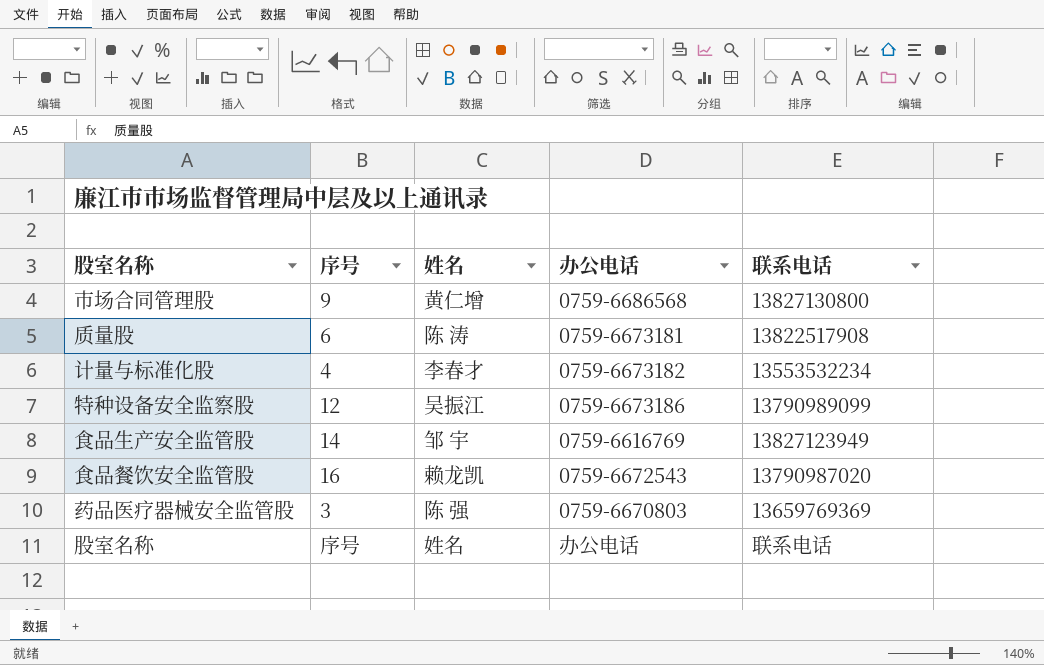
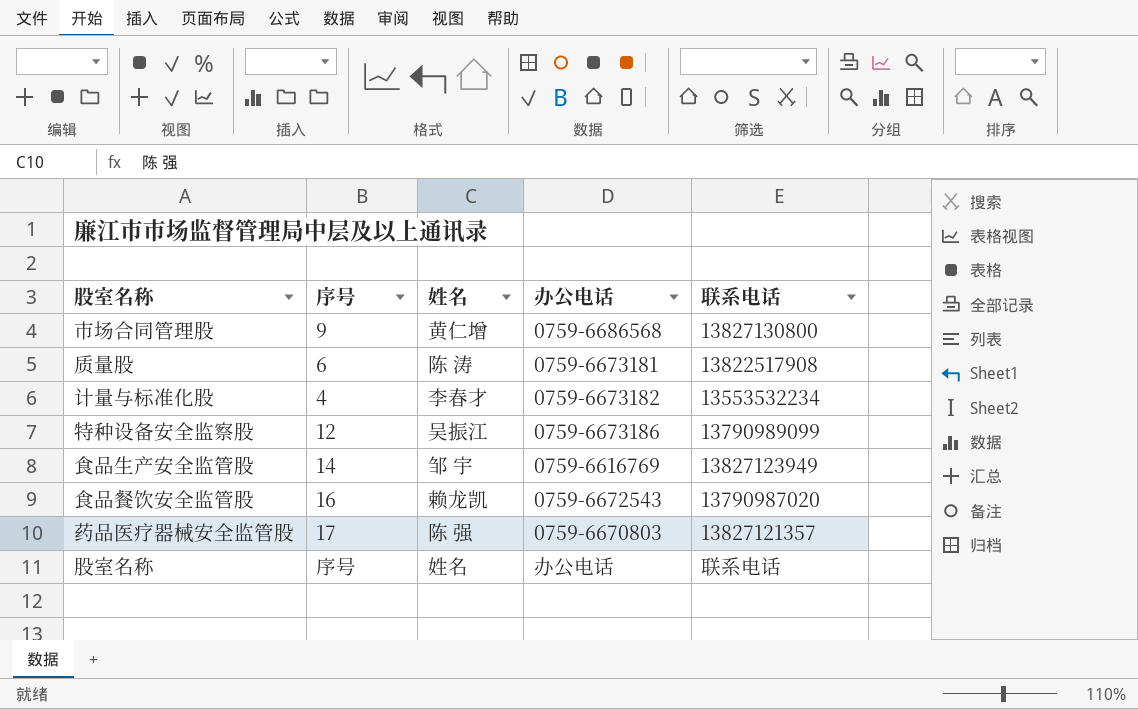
药品医疗器械安全监管股 | 序号: 3 -> 17
药品医疗器械安全监管股 | 联系电话: 13659769369 -> 13827121357

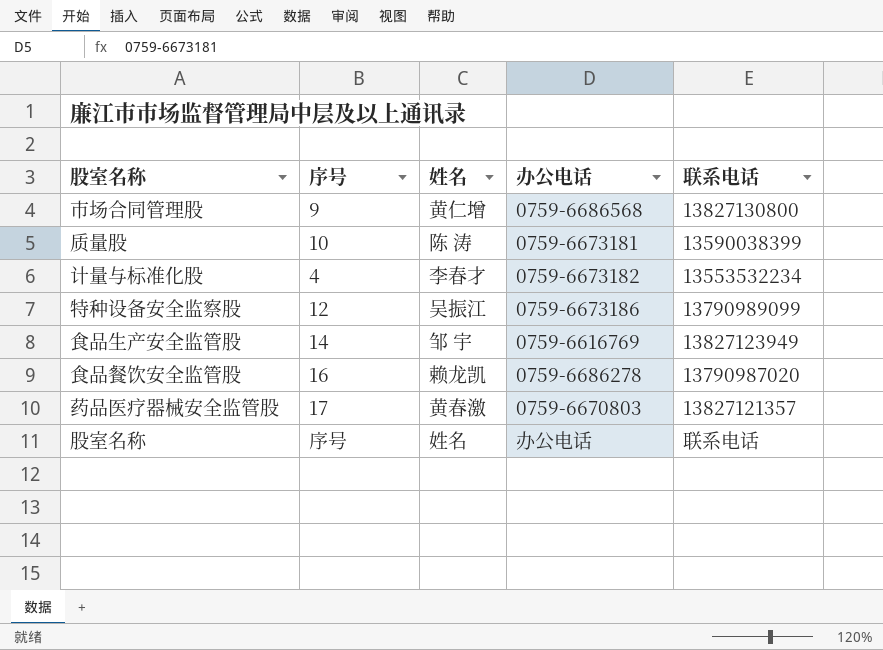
质量股 | 序号: 6 -> 10
质量股 | 联系电话: 13822517908 -> 13590038399
食品餐饮安全监管股 | 办公电话: 0759-6672543 -> 0759-6686278
药品医疗器械安全监管股 | 姓名: 陈 强 -> 黄春激

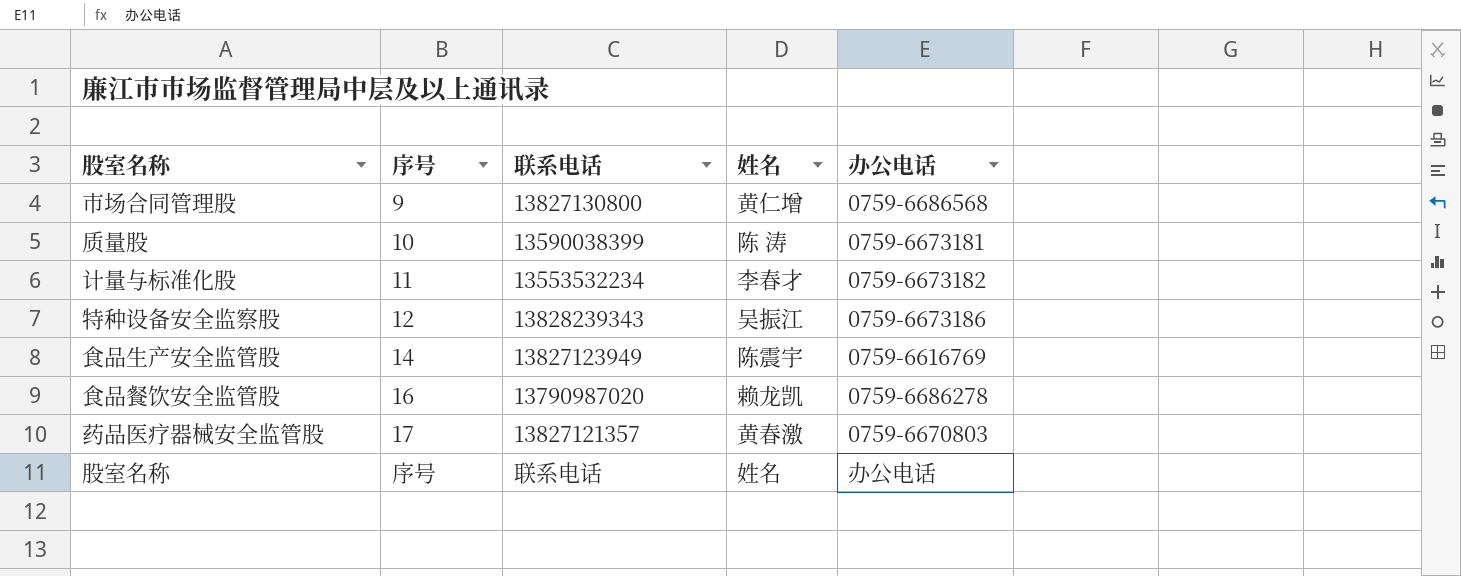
column 联系电话 | position: 5 -> 3
计量与标准化股 | 序号: 4 -> 11
特种设备安全监察股 | 联系电话: 13790989099 -> 13828239343
食品生产安全监管股 | 姓名: 邹 宇 -> 陈震宇

